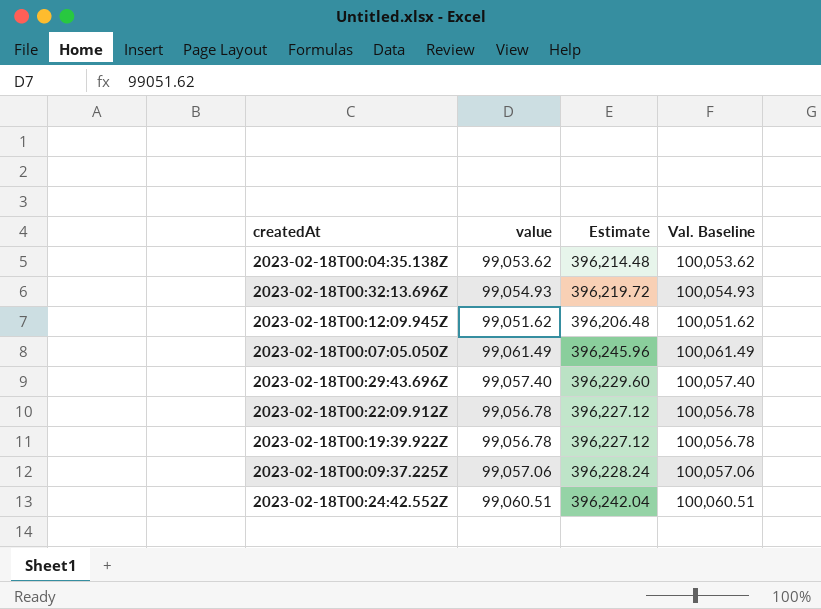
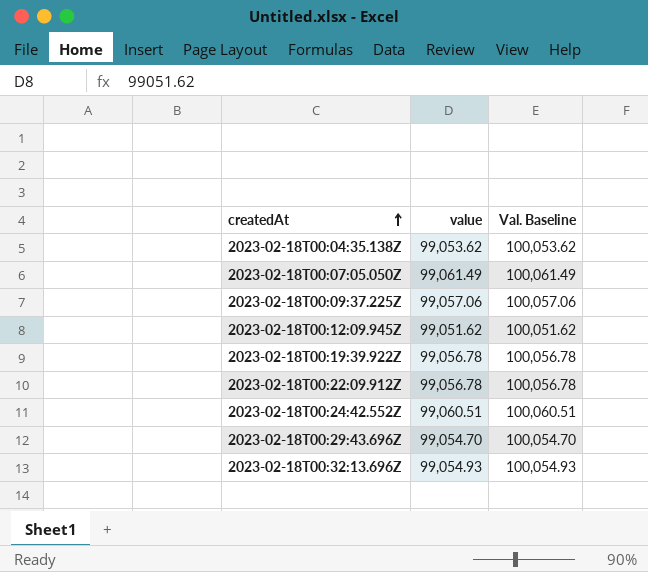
row order: none -> createdAt ascending
column Estimate | formula: [value] * 4 -> none
2023-02-18T00:29:43.696Z | value: 99,057.40 -> 99,054.70
2023-02-18T00:29:43.696Z | Val. Baseline: 100,057.40 -> 100,054.70

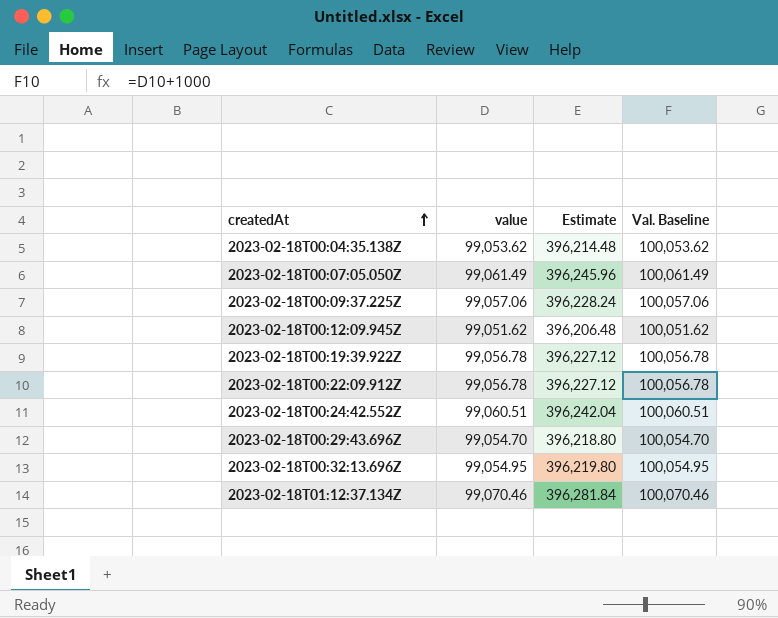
column Estimate | formula: none -> [value] * 4
2023-02-18T00:32:13.696Z | value: 99,054.93 -> 99,054.95
2023-02-18T00:32:13.696Z | Val. Baseline: 100,054.93 -> 100,054.95
row 2023-02-18T01:12:37.134Z: none -> 99,070.46 | 396,281.84 | 100,070.46

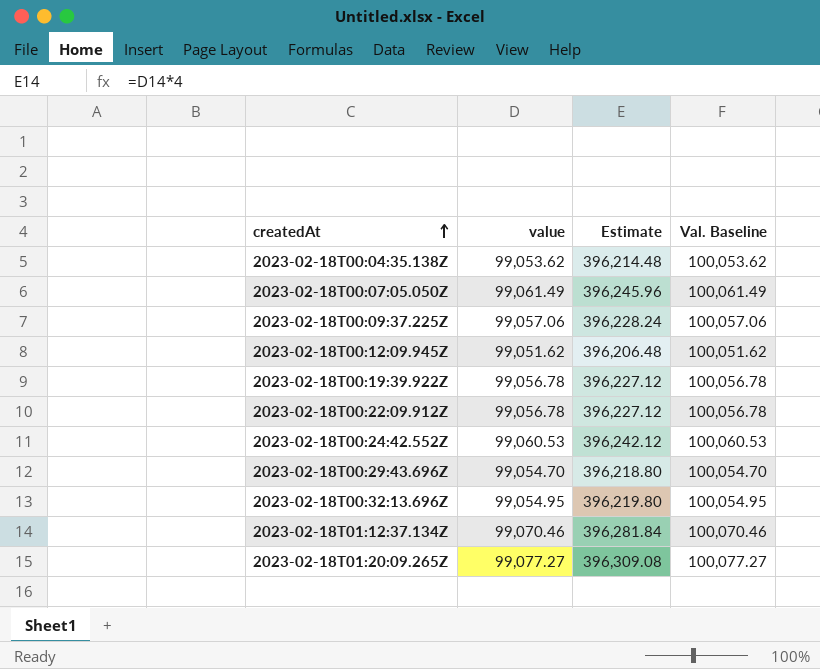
2023-02-18T00:24:42.552Z | value: 99,060.51 -> 99,060.53
2023-02-18T00:24:42.552Z | Estimate: 396,242.04 -> 396,242.12
2023-02-18T00:24:42.552Z | Val. Baseline: 100,060.51 -> 100,060.53
row 2023-02-18T01:20:09.265Z: none -> 99,077.27 | 396,309.08 | 100,077.27

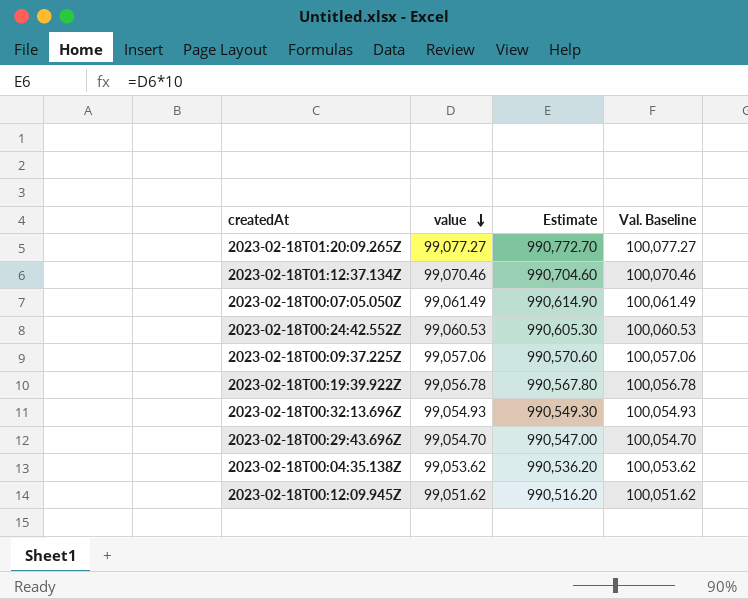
row order: createdAt ascending -> value descending
column Estimate | formula: [value] * 4 -> [value] * 10
row 2023-02-18T00:22:09.912Z: 99,056.78 | 396,227.12 | 100,056.78 -> none
2023-02-18T00:32:13.696Z | value: 99,054.95 -> 99,054.93
2023-02-18T00:32:13.696Z | Val. Baseline: 100,054.95 -> 100,054.93

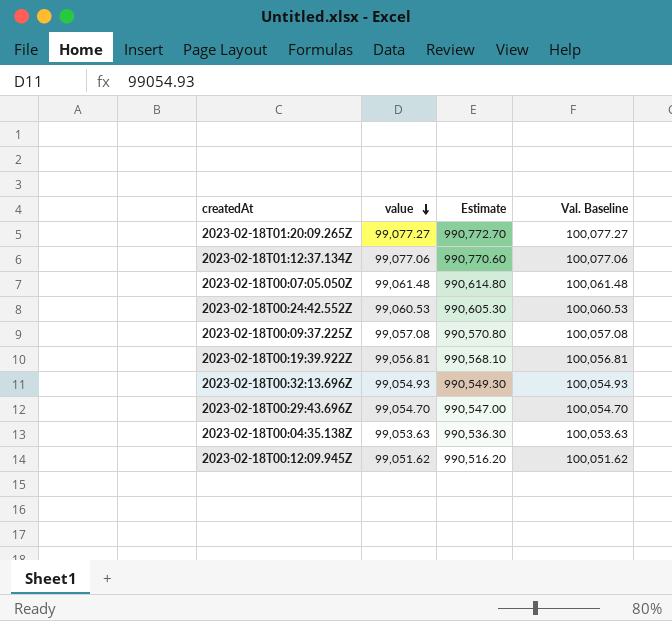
2023-02-18T01:12:37.134Z | value: 99,070.46 -> 99,077.06
2023-02-18T01:12:37.134Z | Estimate: 990,704.60 -> 990,770.60
2023-02-18T01:12:37.134Z | Val. Baseline: 100,070.46 -> 100,077.06
2023-02-18T00:07:05.050Z | value: 99,061.49 -> 99,061.48
2023-02-18T00:07:05.050Z | Estimate: 990,614.90 -> 990,614.80
2023-02-18T00:07:05.050Z | Val. Baseline: 100,061.49 -> 100,061.48
2023-02-18T00:09:37.225Z | value: 99,057.06 -> 99,057.08
2023-02-18T00:09:37.225Z | Estimate: 990,570.60 -> 990,570.80
2023-02-18T00:09:37.225Z | Val. Baseline: 100,057.06 -> 100,057.08
2023-02-18T00:19:39.922Z | value: 99,056.78 -> 99,056.81
2023-02-18T00:19:39.922Z | Estimate: 990,567.80 -> 990,568.10
2023-02-18T00:19:39.922Z | Val. Baseline: 100,056.78 -> 100,056.81
2023-02-18T00:04:35.138Z | value: 99,053.62 -> 99,053.63
2023-02-18T00:04:35.138Z | Estimate: 990,536.20 -> 990,536.30
2023-02-18T00:04:35.138Z | Val. Baseline: 100,053.62 -> 100,053.63

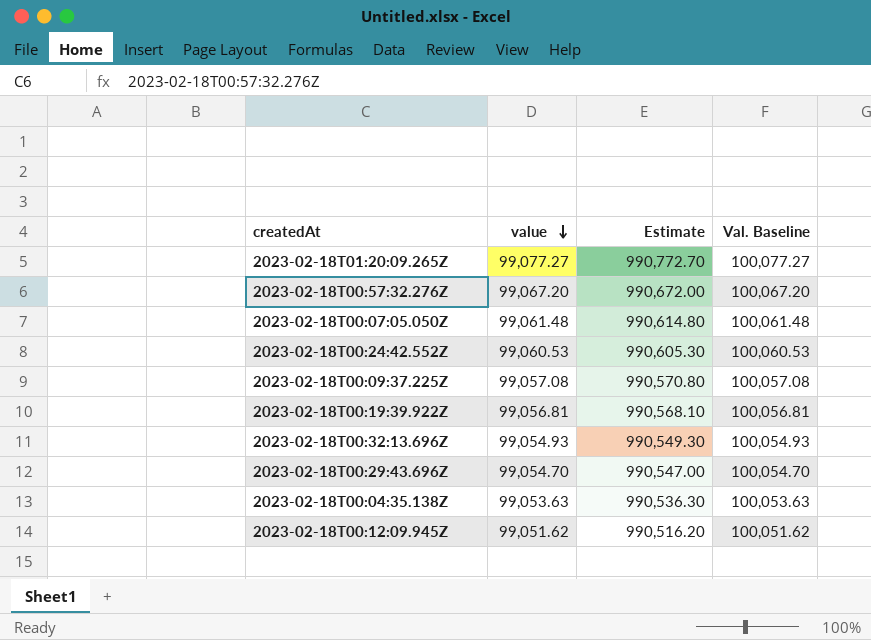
row 2023-02-18T01:12:37.134Z: 99,077.06 | 990,770.60 | 100,077.06 -> none
row 2023-02-18T00:57:32.276Z: none -> 99,067.20 | 990,672.00 | 100,067.20

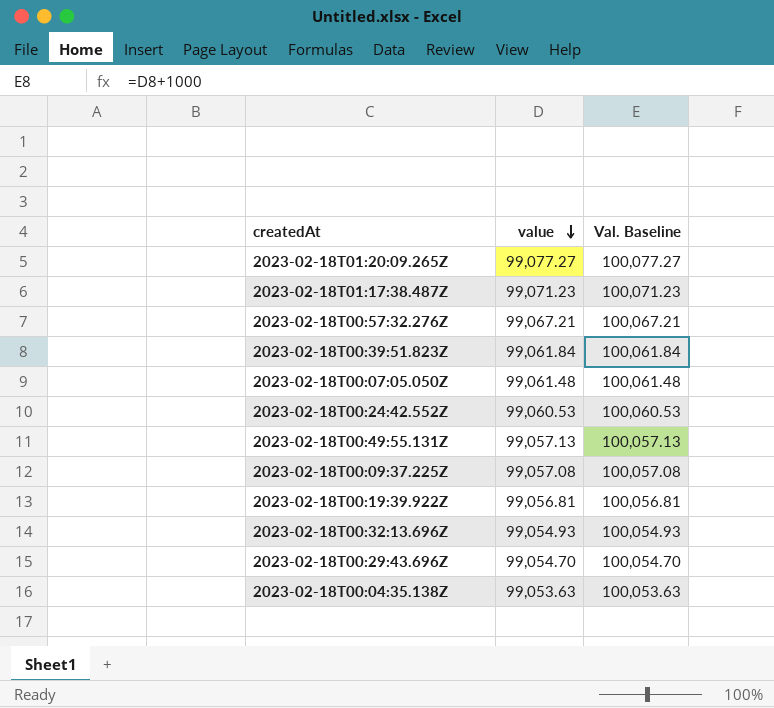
column Estimate | formula: [value] * 10 -> none
row 2023-02-18T00:12:09.945Z: 99,051.62 | 990,516.20 | 100,051.62 -> none
row 2023-02-18T01:17:38.487Z: none -> 99,071.23 | 100,071.23
2023-02-18T00:57:32.276Z | value: 99,067.20 -> 99,067.21
2023-02-18T00:57:32.276Z | Val. Baseline: 100,067.20 -> 100,067.21
row 2023-02-18T00:39:51.823Z: none -> 99,061.84 | 100,061.84
row 2023-02-18T00:49:55.131Z: none -> 99,057.13 | 100,057.13

